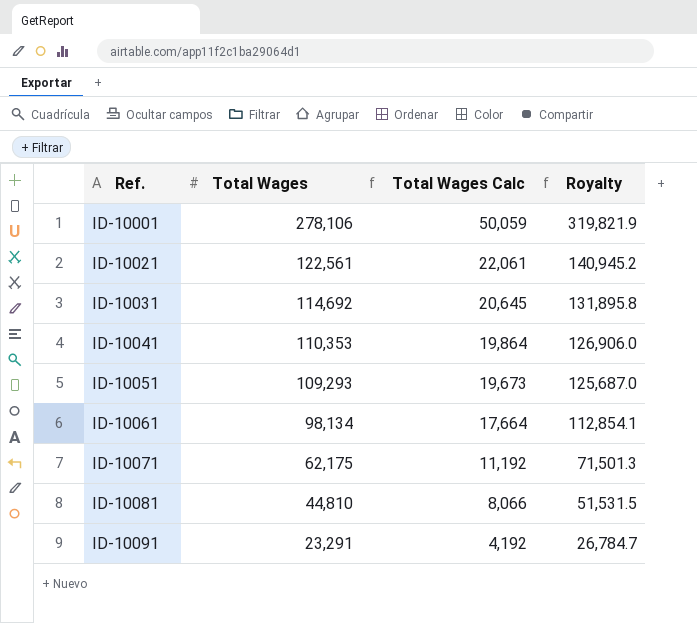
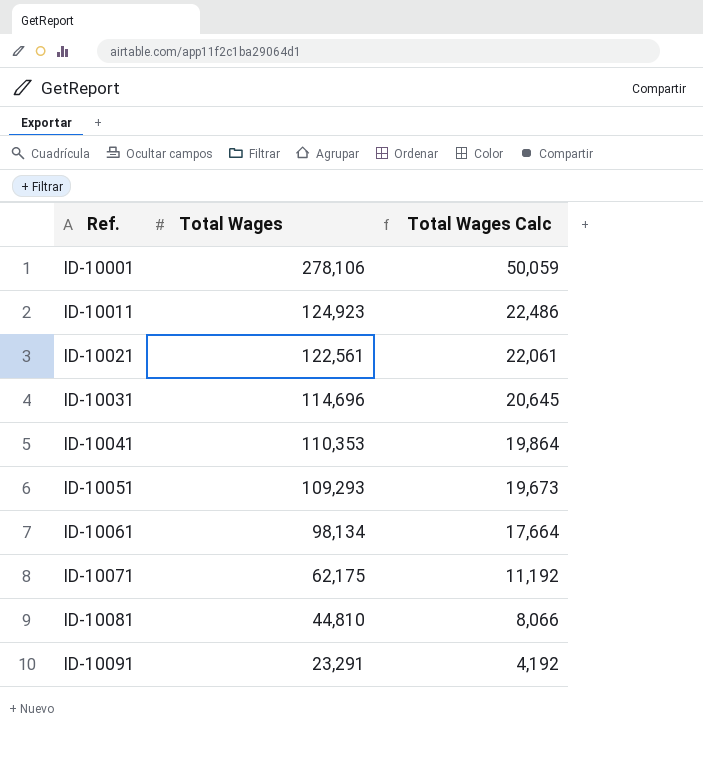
column Royalty | formula: [Total Wages] * 1.15 -> none
row ID-10011: none -> 124,923 | 22,486
ID-10031 | Total Wages: 114,692 -> 114,696

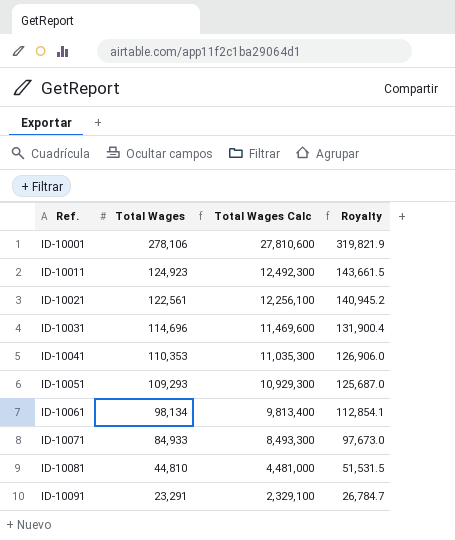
column Total Wages Calc | formula: [Total Wages] * 0.18 -> [Total Wages] * 100
column Royalty | formula: none -> [Total Wages] * 1.15
ID-10071 | Total Wages: 62,175 -> 84,933

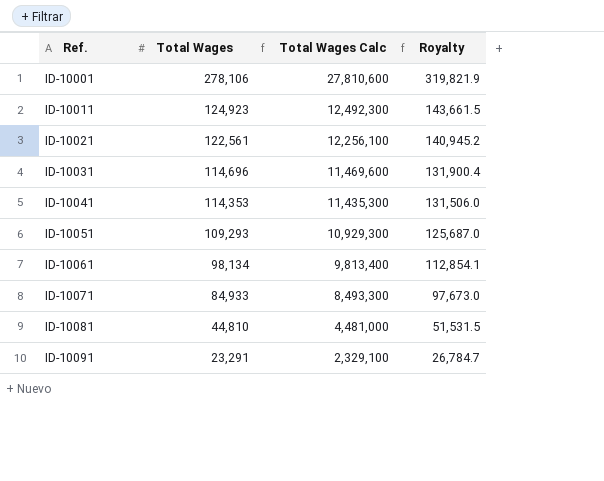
ID-10041 | Total Wages: 110,353 -> 114,353
ID-10041 | Total Wages Calc: 11,035,300 -> 11,435,300
ID-10041 | Royalty: 126,906.0 -> 131,506.0

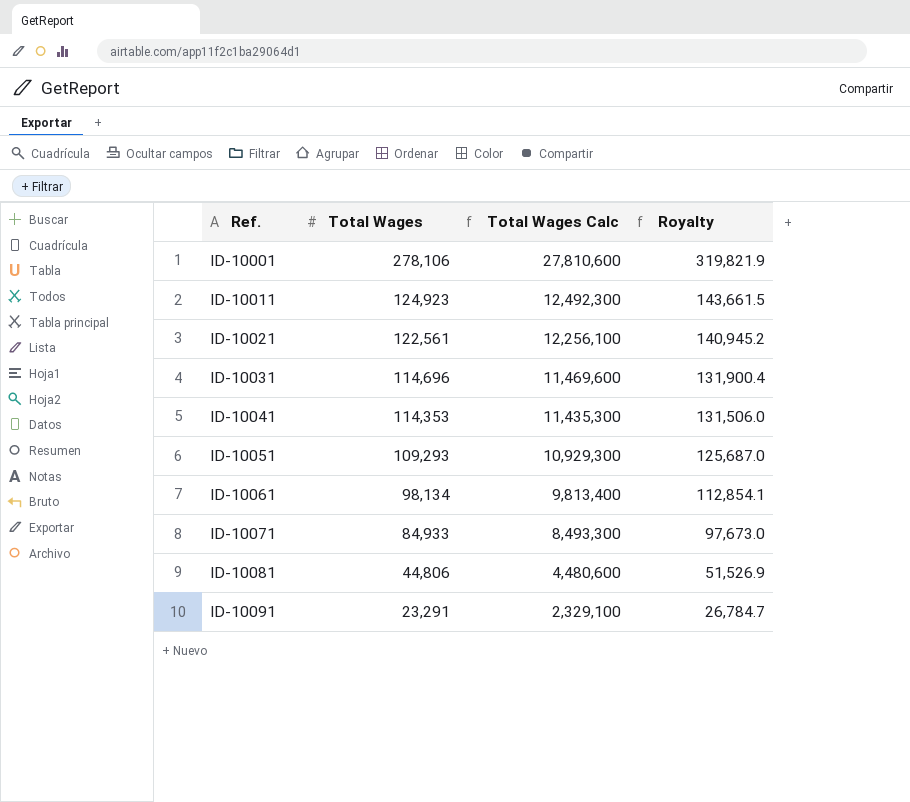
ID-10081 | Total Wages: 44,810 -> 44,806
ID-10081 | Total Wages Calc: 4,481,000 -> 4,480,600
ID-10081 | Royalty: 51,531.5 -> 51,526.9

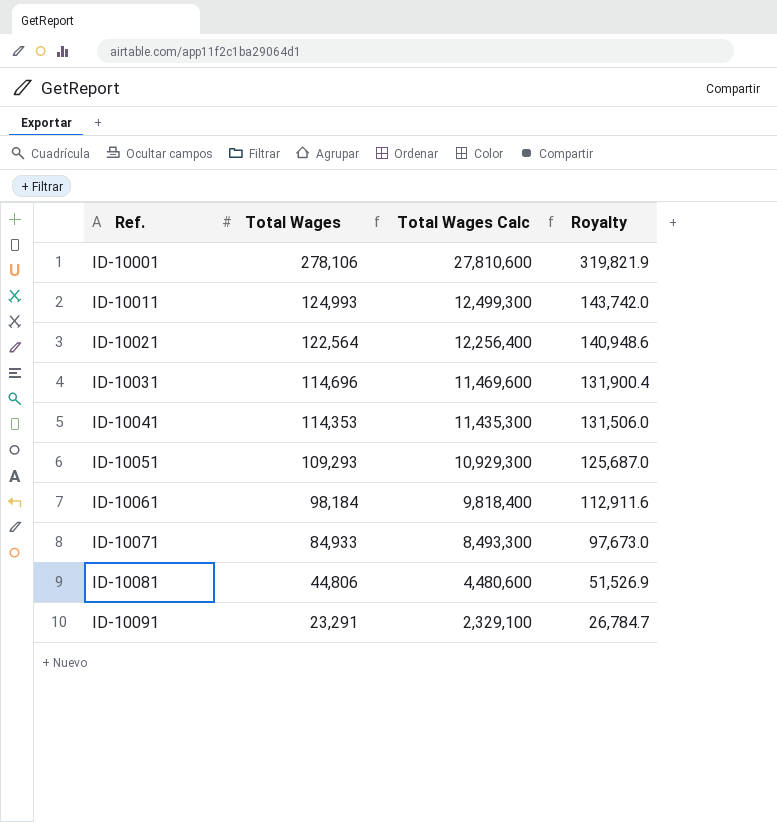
ID-10011 | Total Wages: 124,923 -> 124,993
ID-10011 | Total Wages Calc: 12,492,300 -> 12,499,300
ID-10011 | Royalty: 143,661.5 -> 143,742.0
ID-10021 | Total Wages: 122,561 -> 122,564
ID-10021 | Total Wages Calc: 12,256,100 -> 12,256,400
ID-10021 | Royalty: 140,945.2 -> 140,948.6
ID-10061 | Total Wages: 98,134 -> 98,184
ID-10061 | Total Wages Calc: 9,813,400 -> 9,818,400
ID-10061 | Royalty: 112,854.1 -> 112,911.6

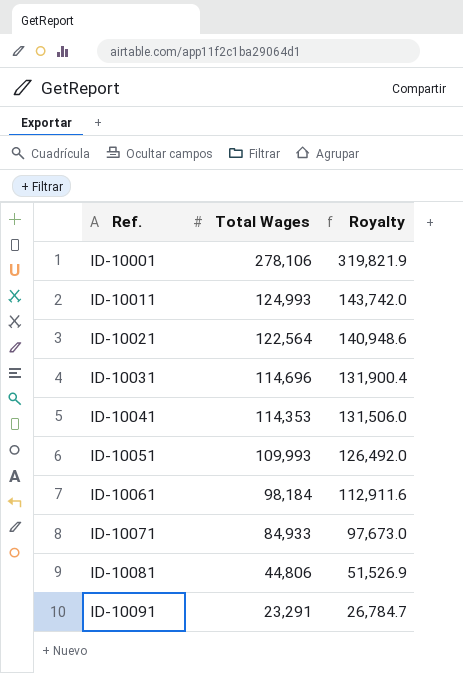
column Total Wages Calc | formula: [Total Wages] * 100 -> none
ID-10051 | Total Wages: 109,293 -> 109,993
ID-10051 | Royalty: 125,687.0 -> 126,492.0

